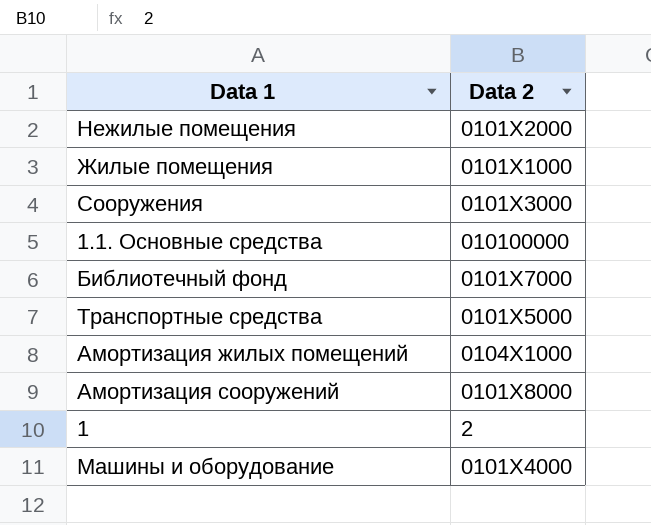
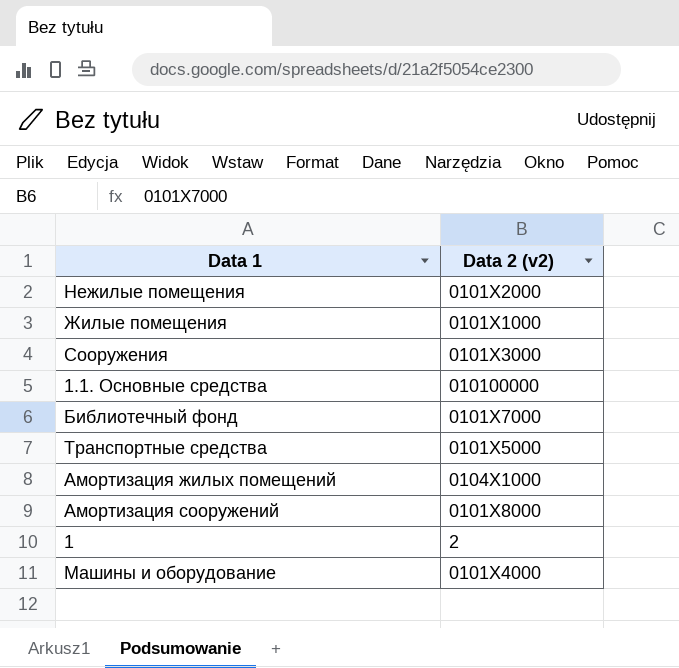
column name: Data 2 -> Data 2 (v2)

